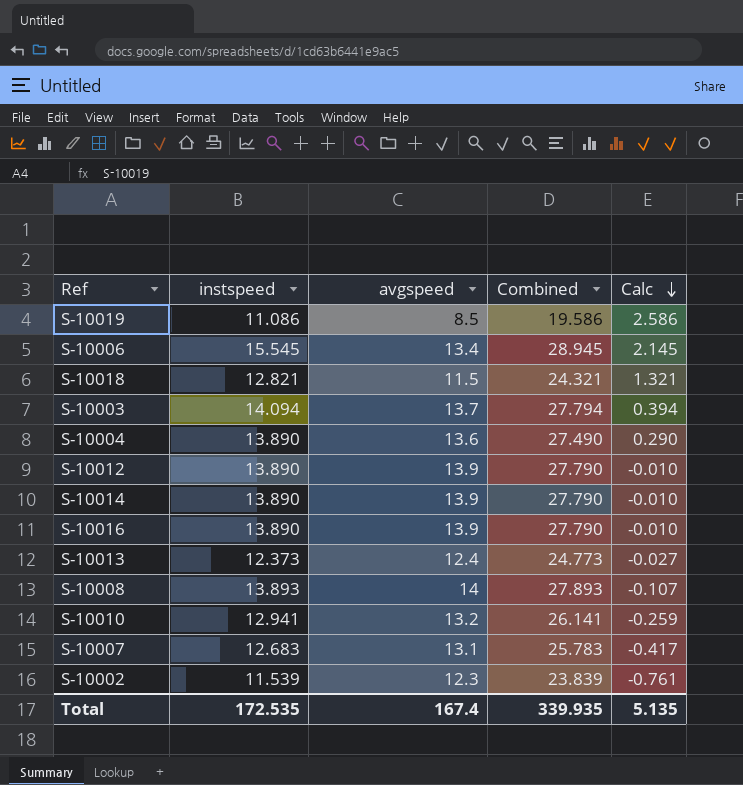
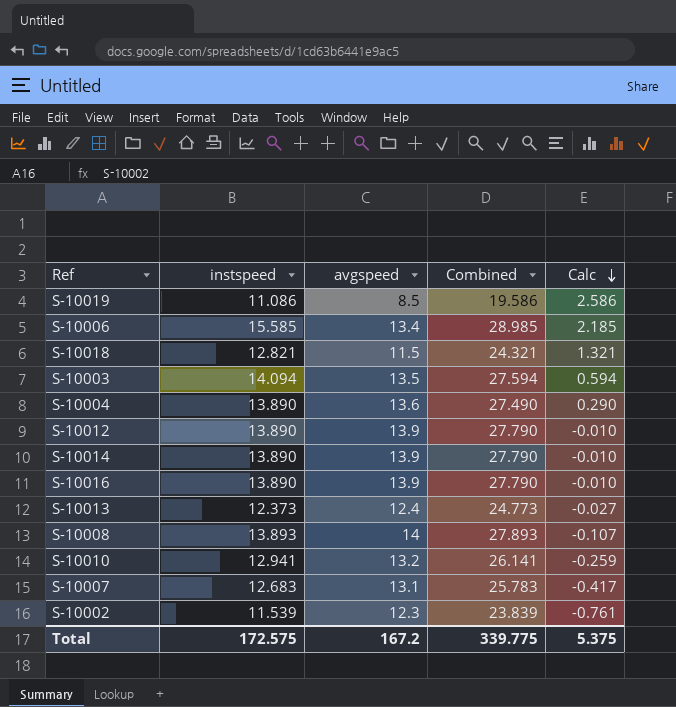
S-10006 | instspeed: 15.545 -> 15.585
S-10006 | Combined: 28.945 -> 28.985
S-10006 | Calc: 2.145 -> 2.185
S-10003 | avgspeed: 13.7 -> 13.5
S-10003 | Combined: 27.794 -> 27.594
S-10003 | Calc: 0.394 -> 0.594
Total | instspeed: 172.535 -> 172.575
Total | avgspeed: 167.4 -> 167.2
Total | Combined: 339.935 -> 339.775
Total | Calc: 5.135 -> 5.375

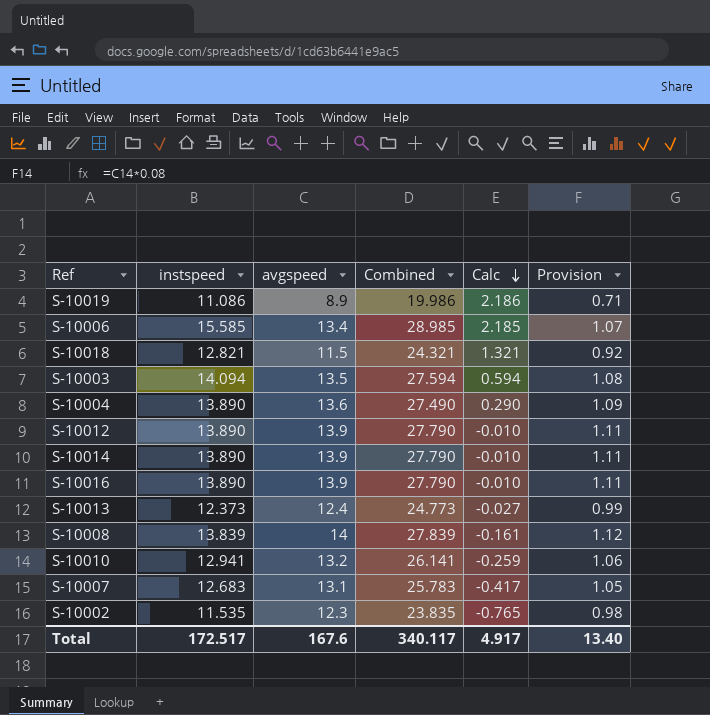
column Provision | formula: none -> [avgspeed] * 0.08
S-10019 | avgspeed: 8.5 -> 8.9
S-10019 | Combined: 19.586 -> 19.986
S-10019 | Calc: 2.586 -> 2.186
S-10008 | instspeed: 13.893 -> 13.839
S-10008 | Combined: 27.893 -> 27.839
S-10008 | Calc: -0.107 -> -0.161
S-10002 | instspeed: 11.539 -> 11.535
S-10002 | Combined: 23.839 -> 23.835
S-10002 | Calc: -0.761 -> -0.765
Total | instspeed: 172.575 -> 172.517
Total | avgspeed: 167.2 -> 167.6
Total | Combined: 339.775 -> 340.117
Total | Calc: 5.375 -> 4.917

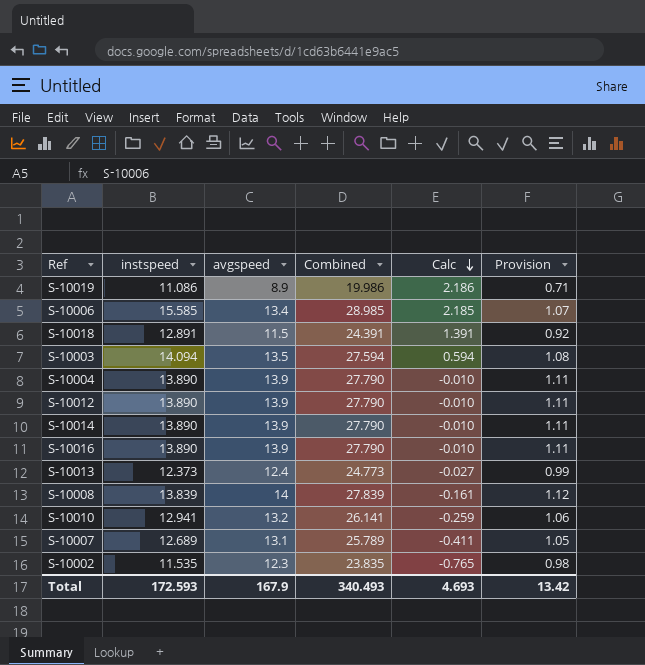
S-10018 | instspeed: 12.821 -> 12.891
S-10018 | Combined: 24.321 -> 24.391
S-10018 | Calc: 1.321 -> 1.391
S-10004 | avgspeed: 13.6 -> 13.9
S-10004 | Combined: 27.490 -> 27.790
S-10004 | Calc: 0.290 -> -0.010
S-10004 | Provision: 1.09 -> 1.11
S-10007 | instspeed: 12.683 -> 12.689
S-10007 | Combined: 25.783 -> 25.789
S-10007 | Calc: -0.417 -> -0.411
Total | instspeed: 172.517 -> 172.593
Total | avgspeed: 167.6 -> 167.9
Total | Combined: 340.117 -> 340.493
Total | Calc: 4.917 -> 4.693
Total | Provision: 13.40 -> 13.42

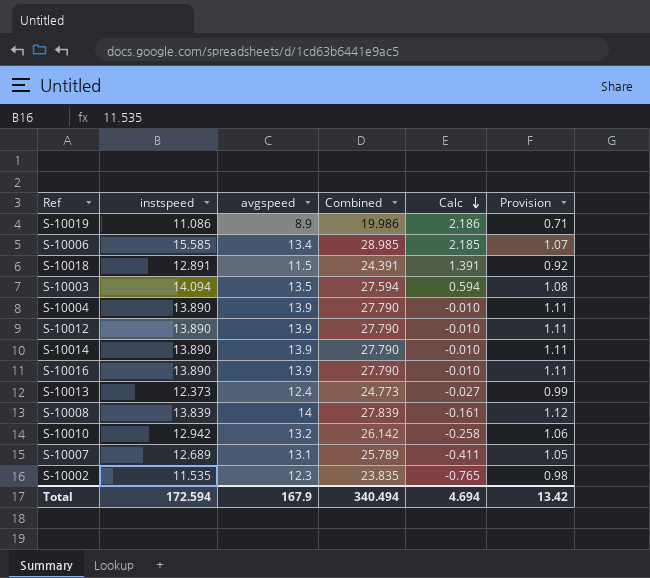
S-10010 | instspeed: 12.941 -> 12.942
S-10010 | Combined: 26.141 -> 26.142
S-10010 | Calc: -0.259 -> -0.258
Total | instspeed: 172.593 -> 172.594
Total | Combined: 340.493 -> 340.494
Total | Calc: 4.693 -> 4.694

